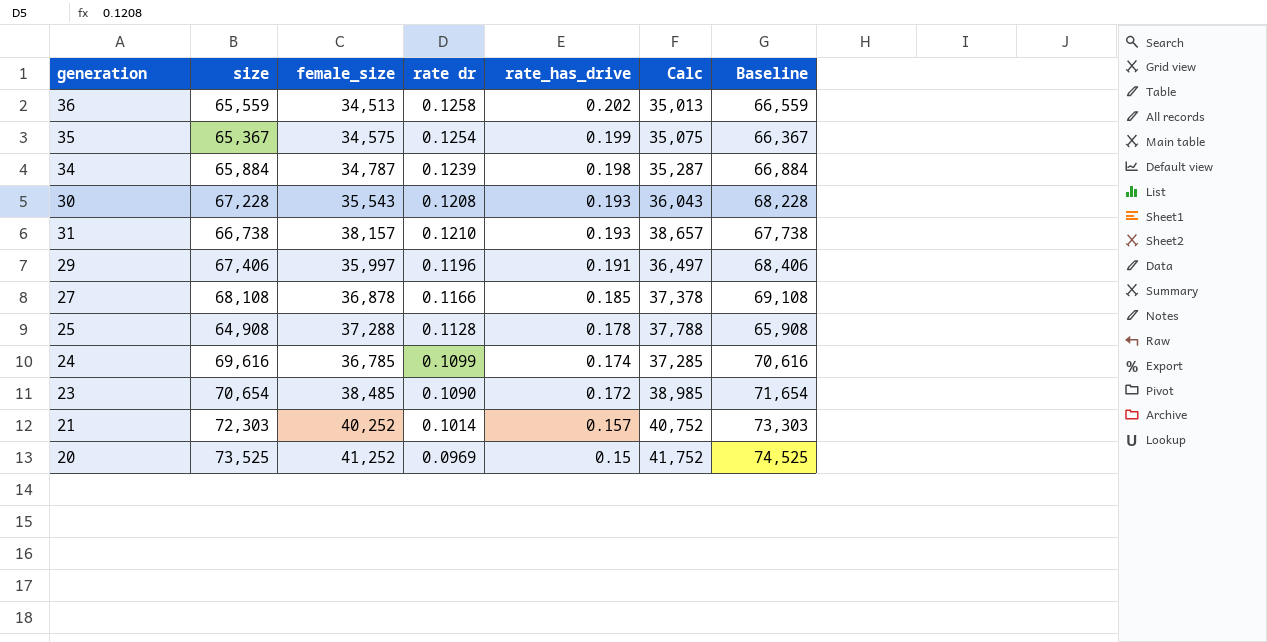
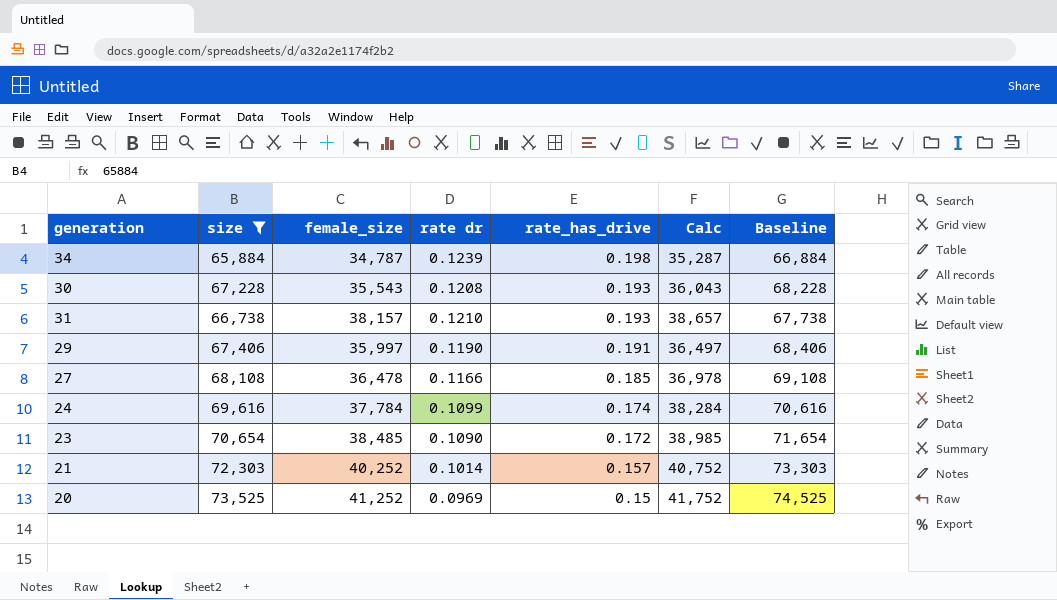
filter: none -> size >= 65,884
29 | rate dr: 0.1196 -> 0.1190
27 | female_size: 36,878 -> 36,478
27 | Calc: 37,378 -> 36,978
24 | female_size: 36,785 -> 37,784
24 | Calc: 37,285 -> 38,284

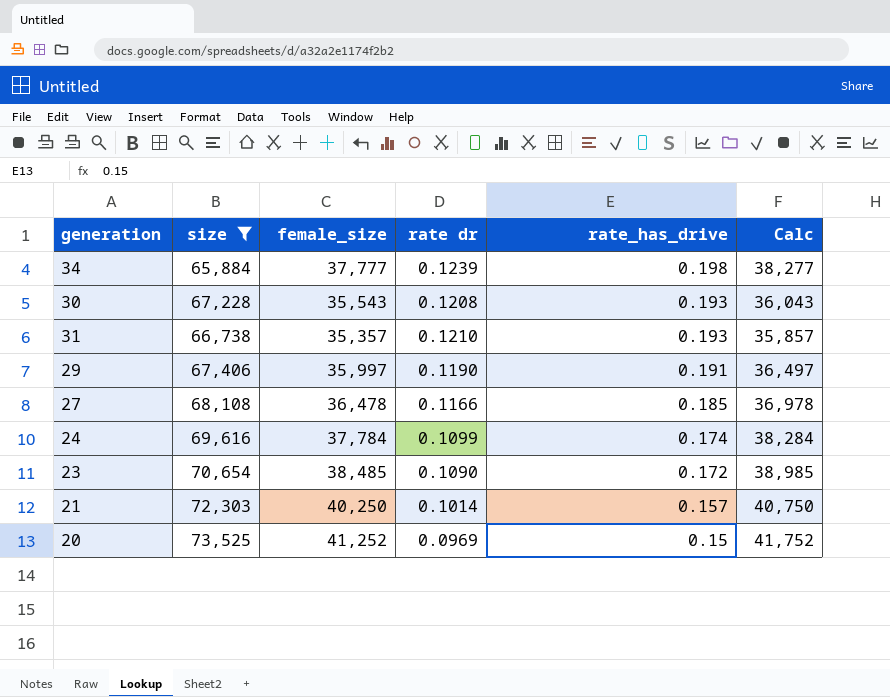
column Baseline | formula: [size] + 1000 -> none
34 | female_size: 34,787 -> 37,777
34 | Calc: 35,287 -> 38,277
31 | female_size: 38,157 -> 35,357
31 | Calc: 38,657 -> 35,857
21 | female_size: 40,252 -> 40,250
21 | Calc: 40,752 -> 40,750

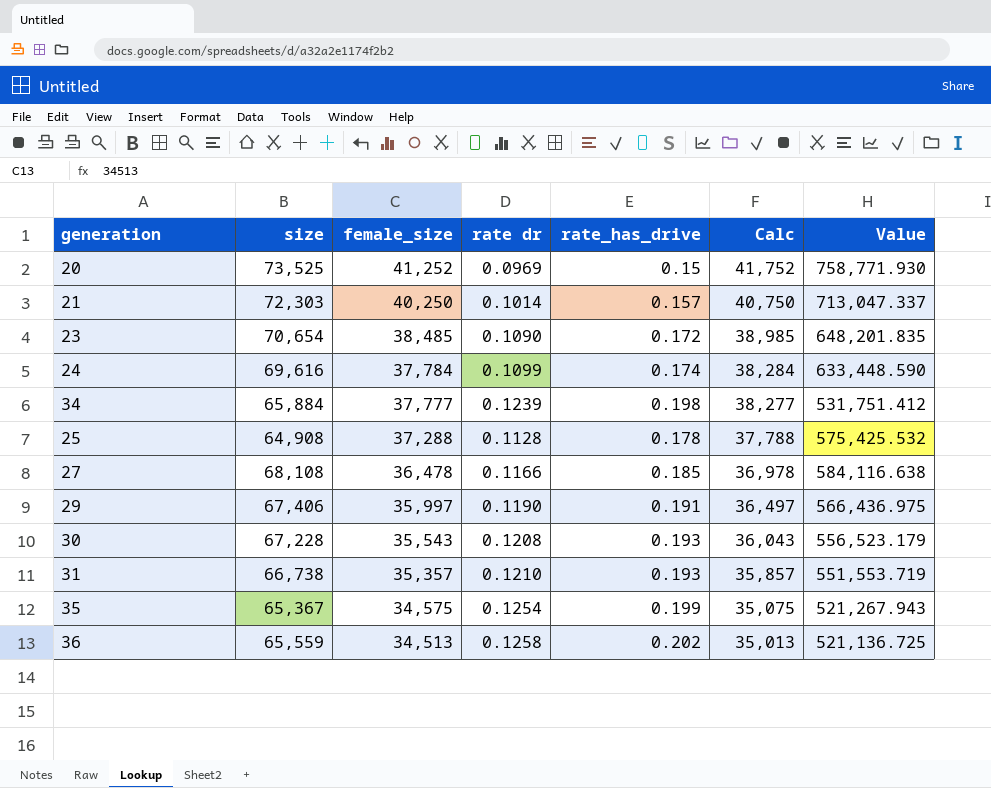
filter: size >= 65,884 -> none
row order: rate_has_drive descending -> female_size descending
column Value | formula: none -> [size] / [rate dr]

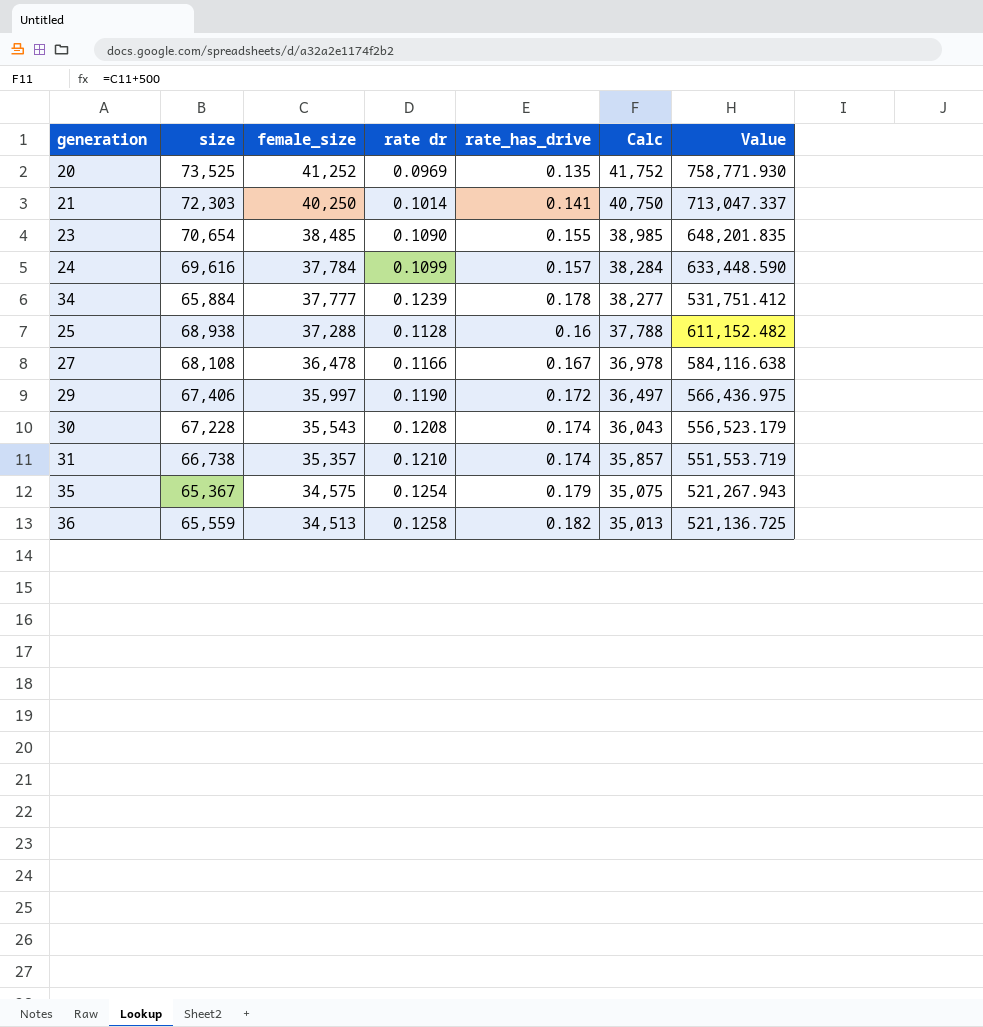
20 | rate_has_drive: 0.15 -> 0.135
21 | rate_has_drive: 0.157 -> 0.141
23 | rate_has_drive: 0.172 -> 0.155
24 | rate_has_drive: 0.174 -> 0.157
34 | rate_has_drive: 0.198 -> 0.178
25 | size: 64,908 -> 68,938
25 | rate_has_drive: 0.178 -> 0.16
25 | Value: 575,425.532 -> 611,152.482
27 | rate_has_drive: 0.185 -> 0.167
29 | rate_has_drive: 0.191 -> 0.172
30 | rate_has_drive: 0.193 -> 0.174
31 | rate_has_drive: 0.193 -> 0.174
35 | rate_has_drive: 0.199 -> 0.179
36 | rate_has_drive: 0.202 -> 0.182

